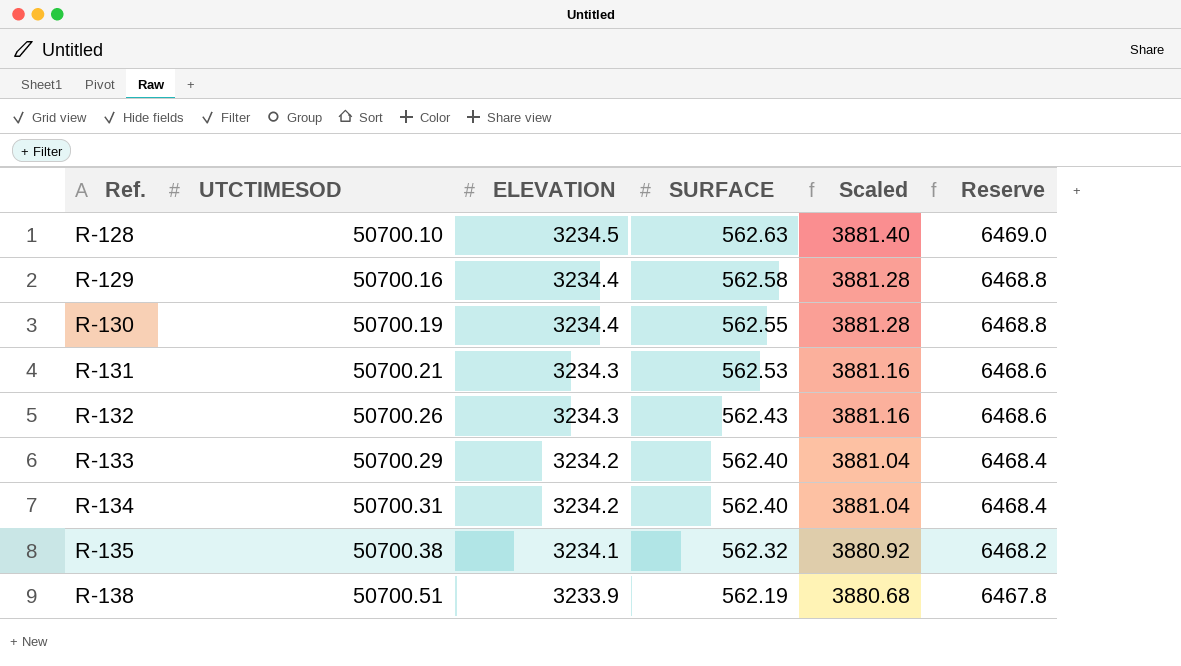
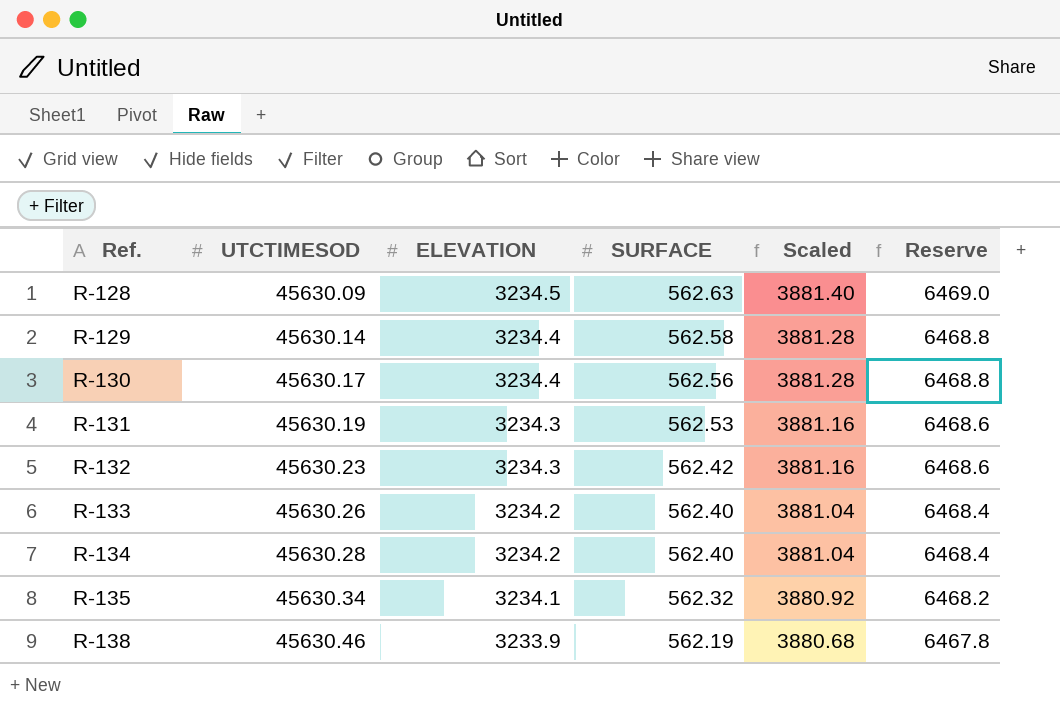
R-128 | UTCTIMESOD: 50700.10 -> 45630.09
R-129 | UTCTIMESOD: 50700.16 -> 45630.14
R-130 | UTCTIMESOD: 50700.19 -> 45630.17
R-130 | SURFACE: 562.55 -> 562.56
R-131 | UTCTIMESOD: 50700.21 -> 45630.19
R-132 | UTCTIMESOD: 50700.26 -> 45630.23
R-132 | SURFACE: 562.43 -> 562.42
R-133 | UTCTIMESOD: 50700.29 -> 45630.26
R-134 | UTCTIMESOD: 50700.31 -> 45630.28
R-135 | UTCTIMESOD: 50700.38 -> 45630.34
R-138 | UTCTIMESOD: 50700.51 -> 45630.46

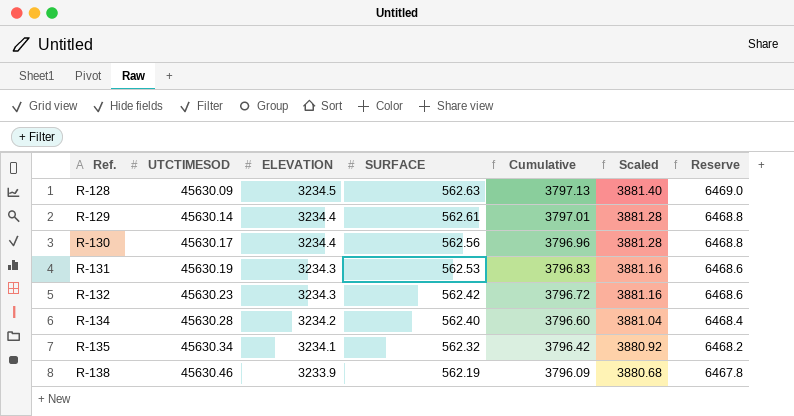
column Cumulative | formula: none -> [ELEVATION] + [SURFACE]
row R-133: 45630.26 | 3234.2 | 562.40 | 3881.04 | 6468.4 -> none
R-129 | SURFACE: 562.58 -> 562.61

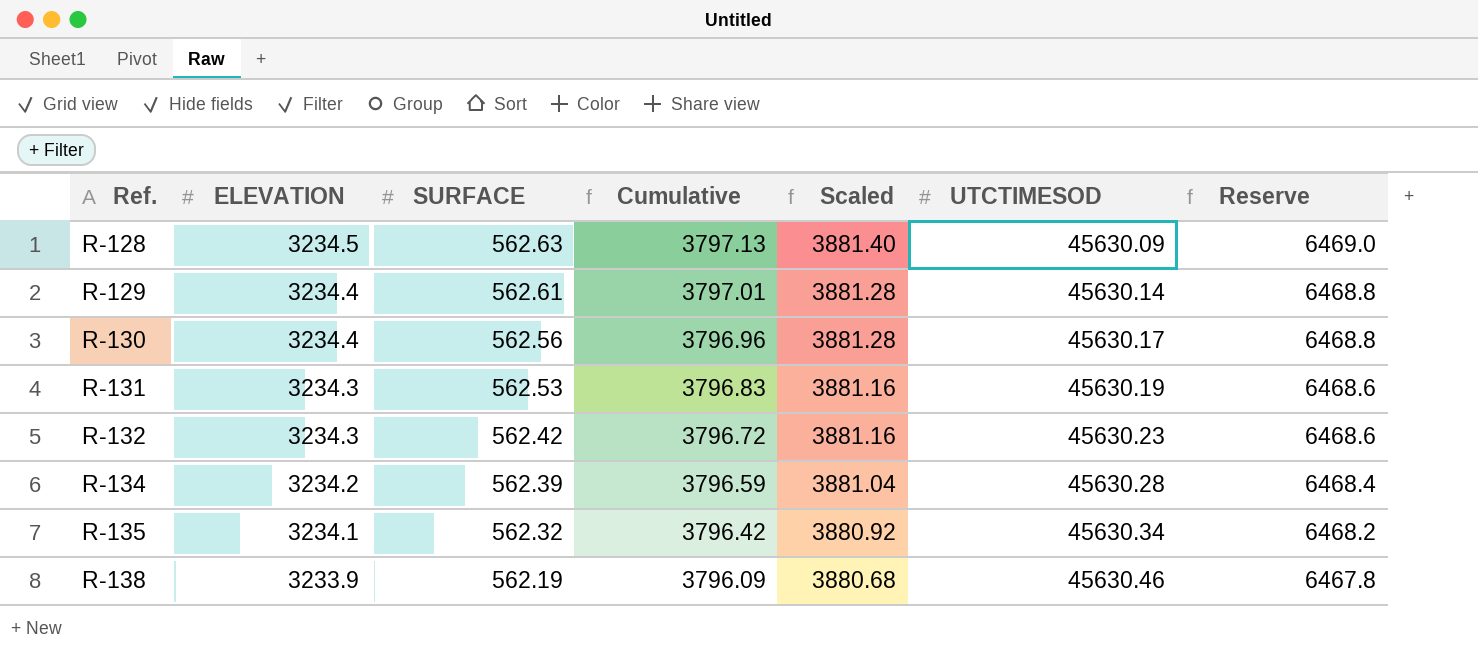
column UTCTIMESOD | position: 2 -> 6
R-134 | SURFACE: 562.40 -> 562.39
R-134 | Cumulative: 3796.60 -> 3796.59

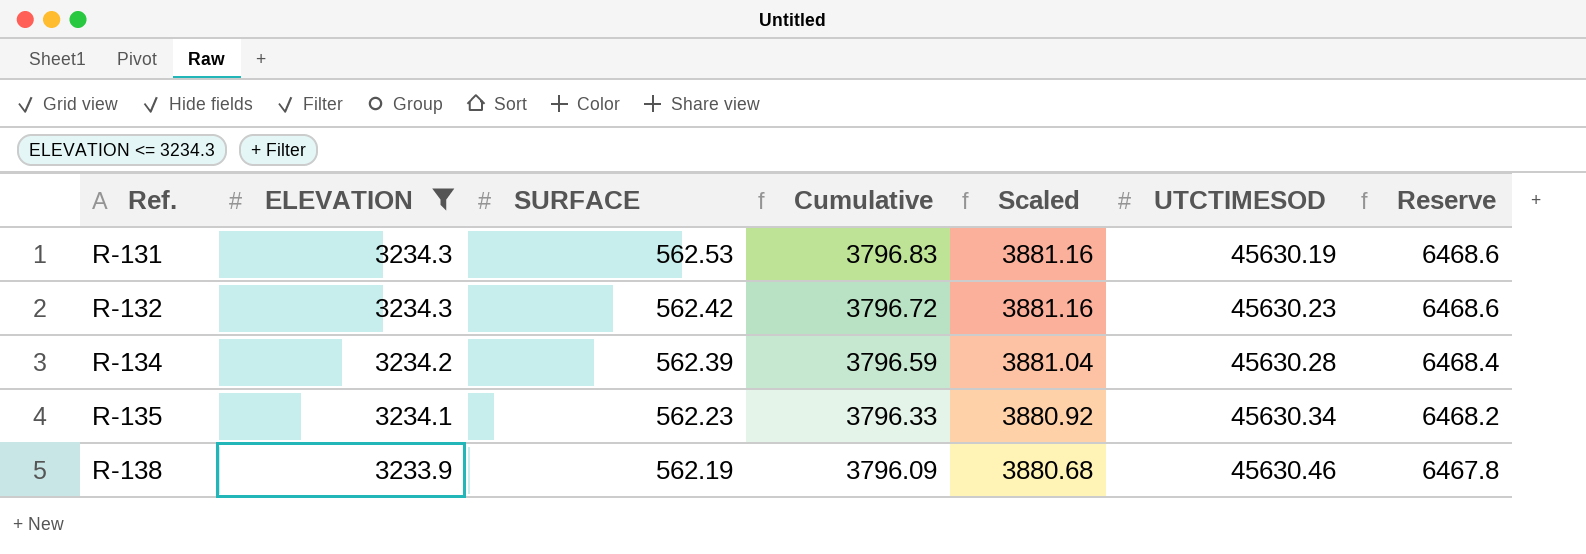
filter: none -> ELEVATION <= 3234.3
R-135 | SURFACE: 562.32 -> 562.23
R-135 | Cumulative: 3796.42 -> 3796.33

